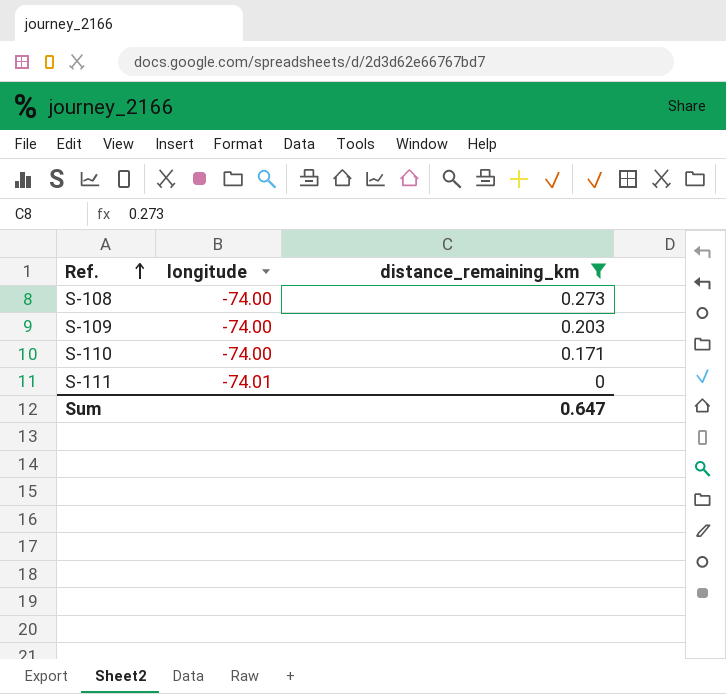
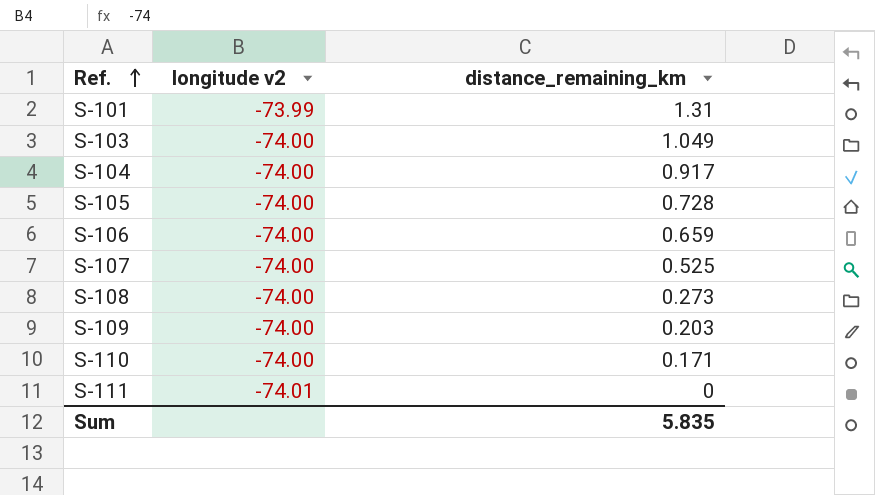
filter: distance_remaining_km <= 0.273 -> none
column name: longitude -> longitude v2
Sum | distance_remaining_km: 0.647 -> 5.835

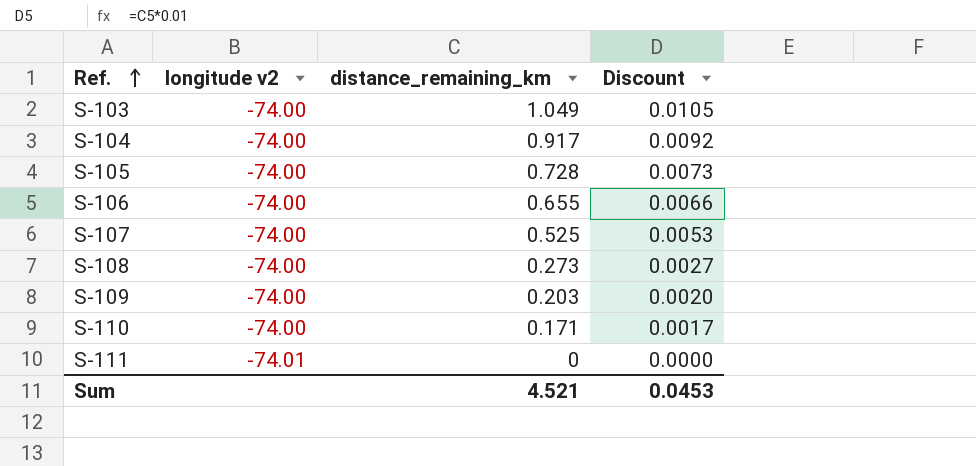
column Discount | formula: none -> [distance_remaining_km] * 0.01
row S-101: -73.99 | 1.31 -> none
S-106 | distance_remaining_km: 0.659 -> 0.655
Sum | distance_remaining_km: 5.835 -> 4.521

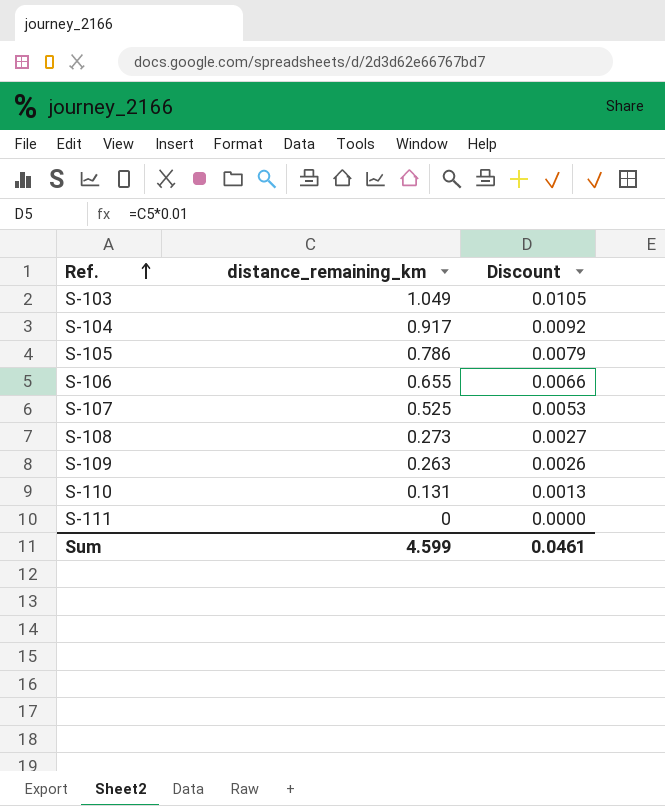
column longitude v2 | position: 2 -> none
S-105 | distance_remaining_km: 0.728 -> 0.786
S-105 | Discount: 0.0073 -> 0.0079
S-109 | distance_remaining_km: 0.203 -> 0.263
S-109 | Discount: 0.0020 -> 0.0026
S-110 | distance_remaining_km: 0.171 -> 0.131
S-110 | Discount: 0.0017 -> 0.0013
Sum | distance_remaining_km: 4.521 -> 4.599
Sum | Discount: 0.0453 -> 0.0461

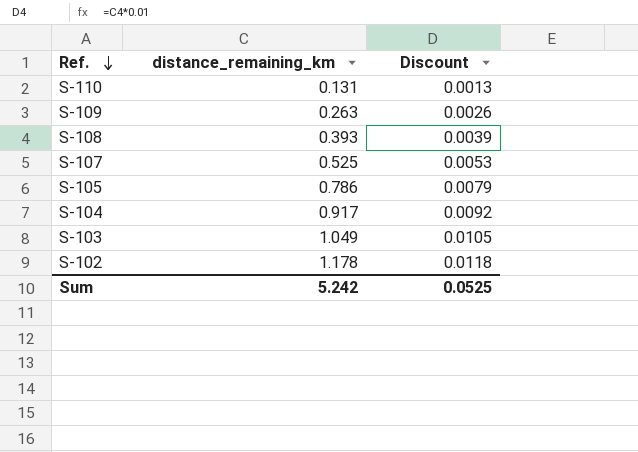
row order: Ref. ascending -> Ref. descending
row S-106: 0.655 | 0.0066 -> none
row S-111: 0 | 0.0000 -> none
S-108 | distance_remaining_km: 0.273 -> 0.393
S-108 | Discount: 0.0027 -> 0.0039
row S-102: none -> 1.178 | 0.0118
Sum | distance_remaining_km: 4.599 -> 5.242
Sum | Discount: 0.0461 -> 0.0525

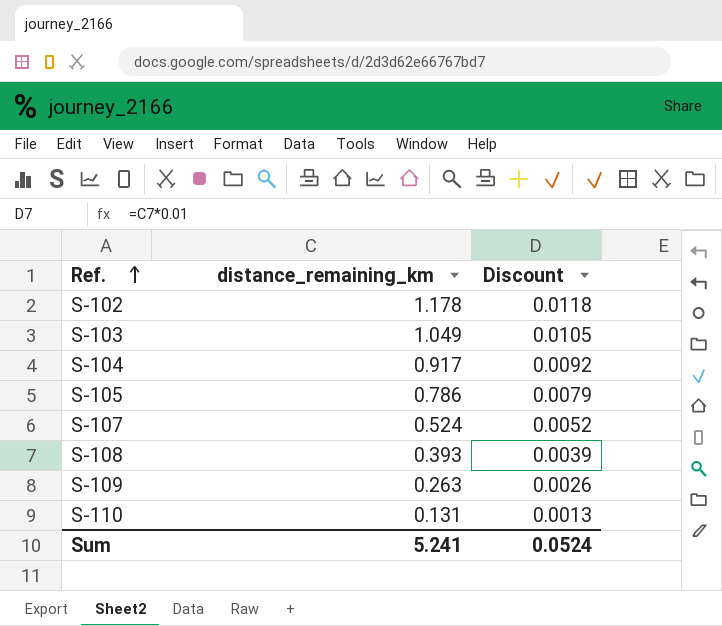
row order: Ref. descending -> Ref. ascending
S-107 | distance_remaining_km: 0.525 -> 0.524
S-107 | Discount: 0.0053 -> 0.0052
Sum | distance_remaining_km: 5.242 -> 5.241
Sum | Discount: 0.0525 -> 0.0524

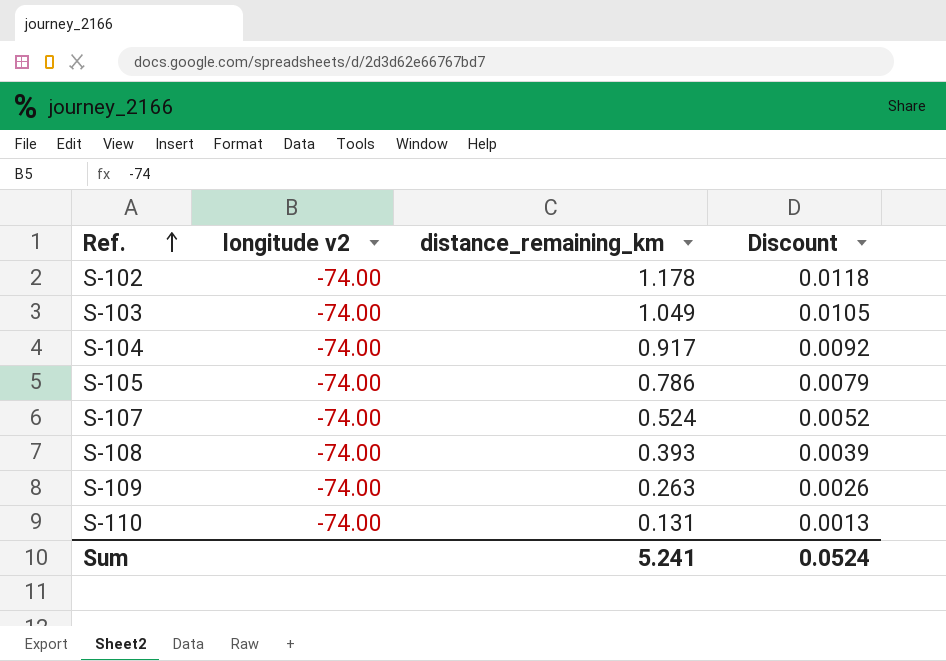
column longitude v2 | position: none -> 2

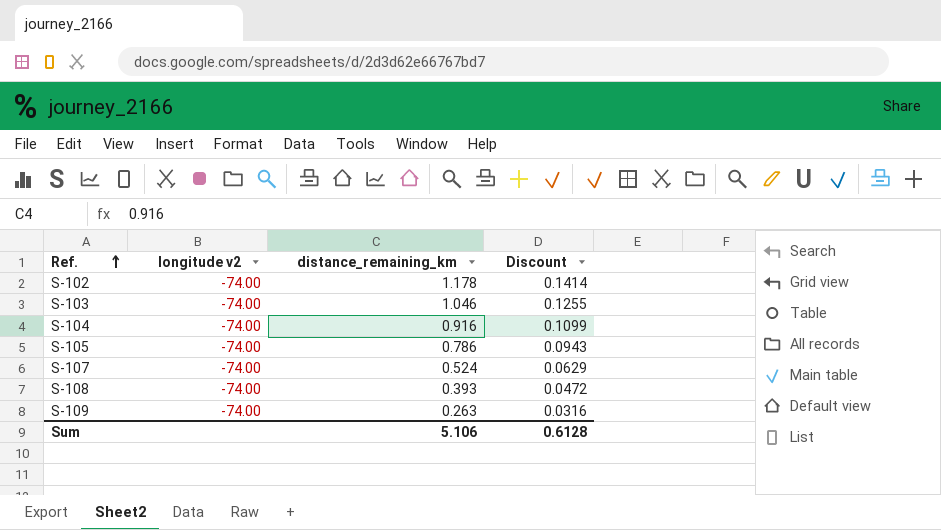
column Discount | formula: [distance_remaining_km] * 0.01 -> [distance_remaining_km] * 0.12
row S-110: -74.00 | 0.131 | 0.0013 -> none
S-103 | distance_remaining_km: 1.049 -> 1.046
S-104 | distance_remaining_km: 0.917 -> 0.916
Sum | distance_remaining_km: 5.241 -> 5.106
Sum | Discount: 0.0524 -> 0.6128

